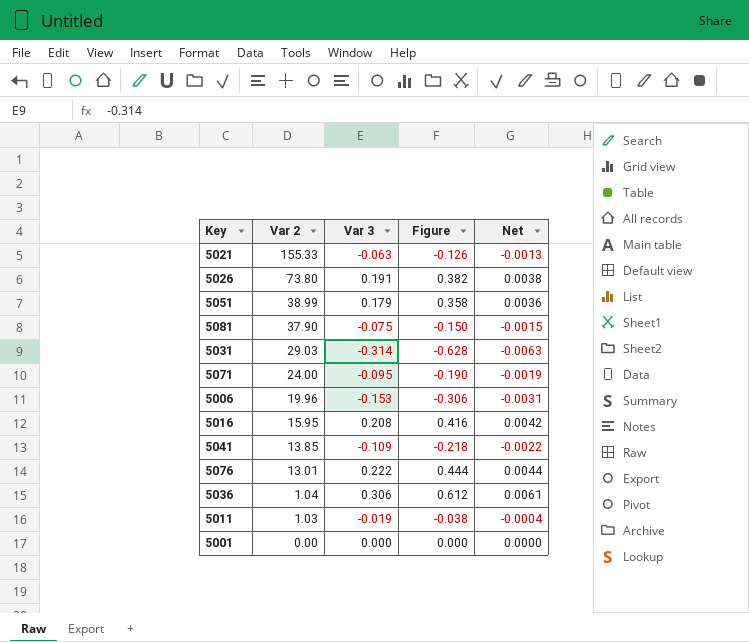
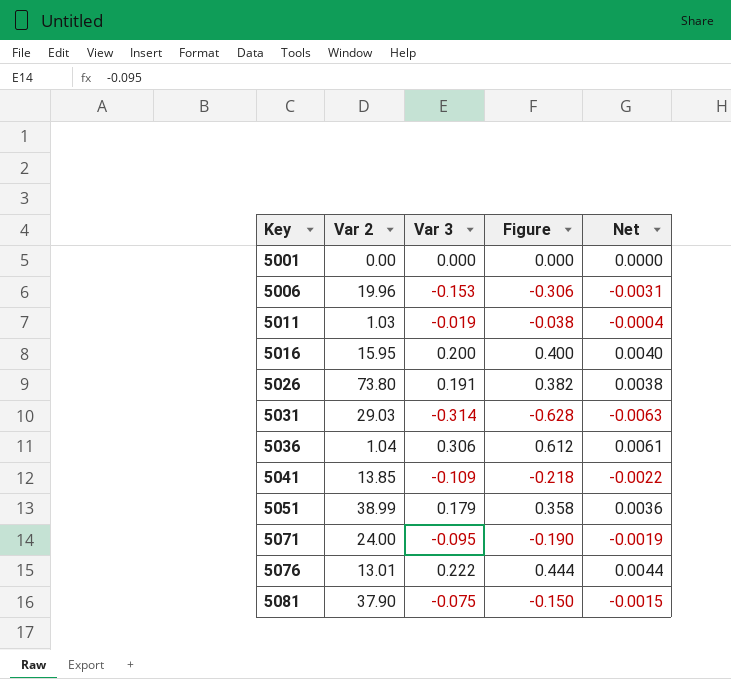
row order: Var 2 descending -> Key ascending
row 5021: 155.33 | -0.063 | -0.126 | -0.0013 -> none
5016 | Var 3: 0.208 -> 0.200
5016 | Figure: 0.416 -> 0.400
5016 | Net: 0.0042 -> 0.0040

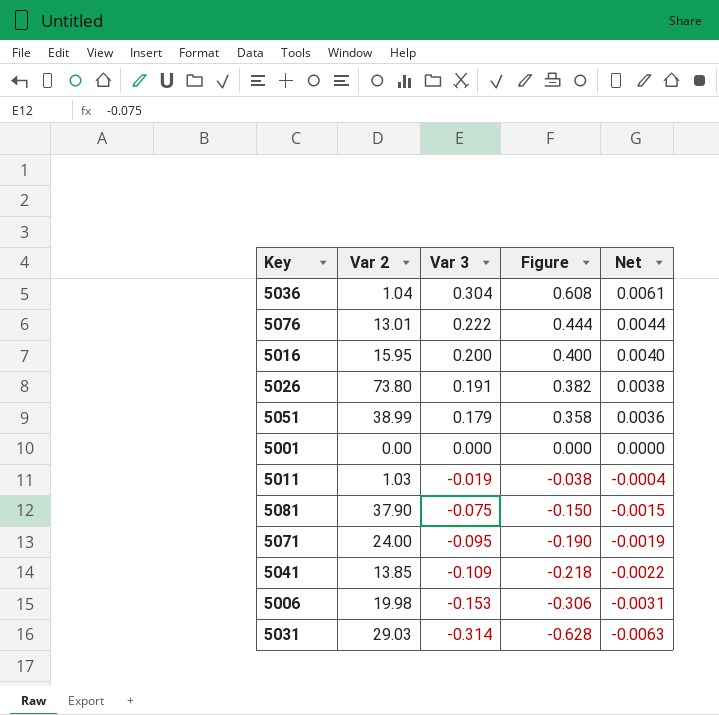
row order: Key ascending -> Var 3 descending
5036 | Var 3: 0.306 -> 0.304
5036 | Figure: 0.612 -> 0.608
5006 | Var 2: 19.96 -> 19.98

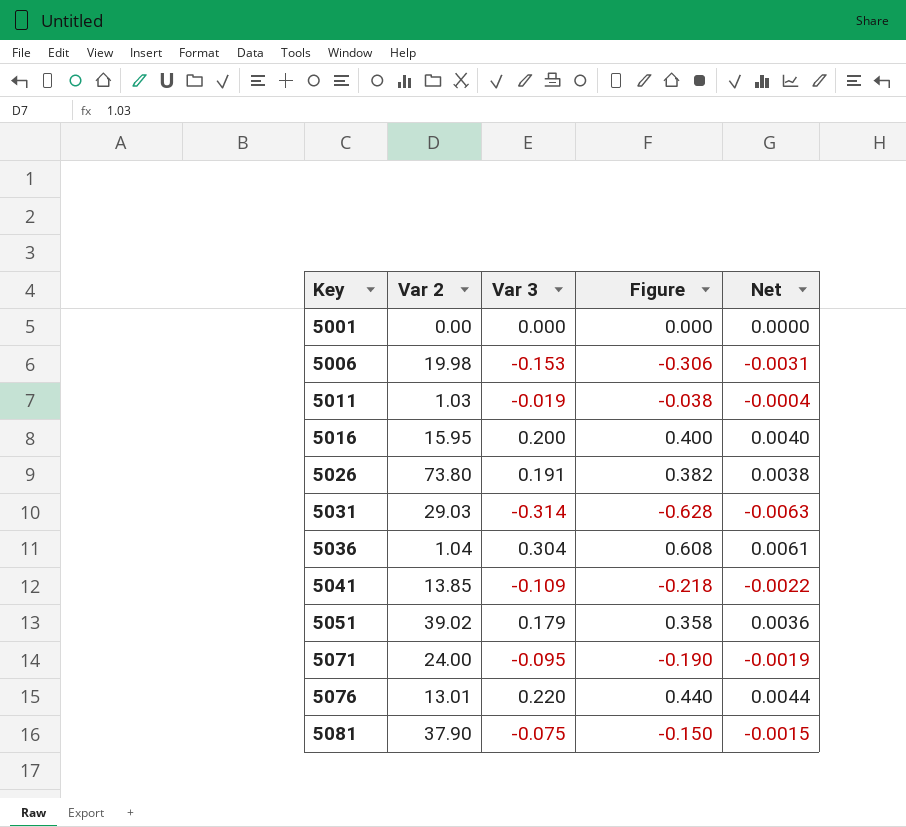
row order: Var 3 descending -> Key ascending
5051 | Var 2: 38.99 -> 39.02
5076 | Var 3: 0.222 -> 0.220
5076 | Figure: 0.444 -> 0.440

